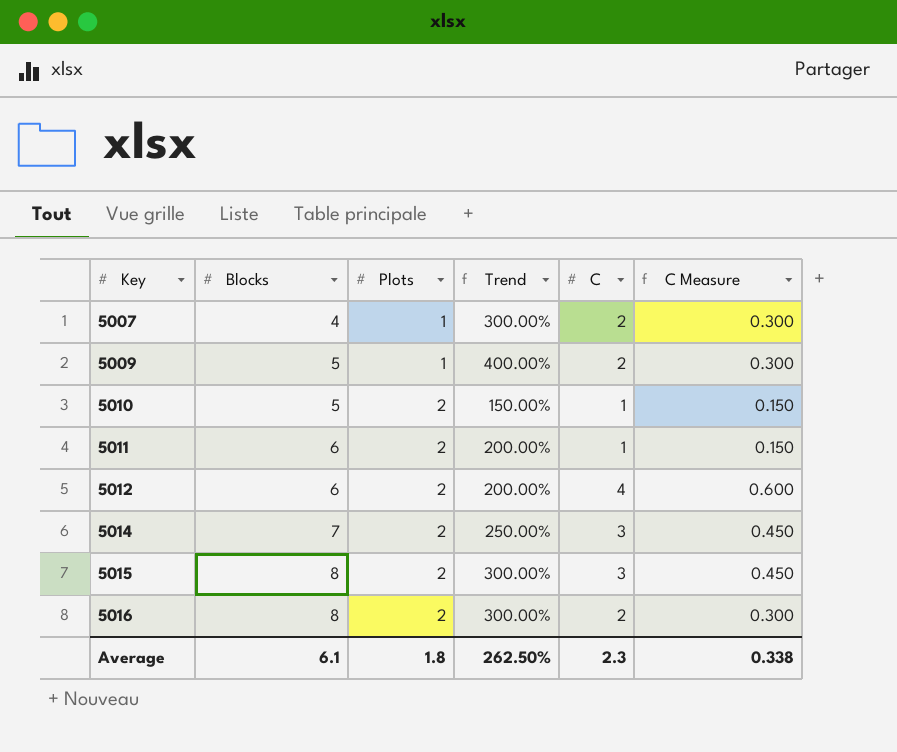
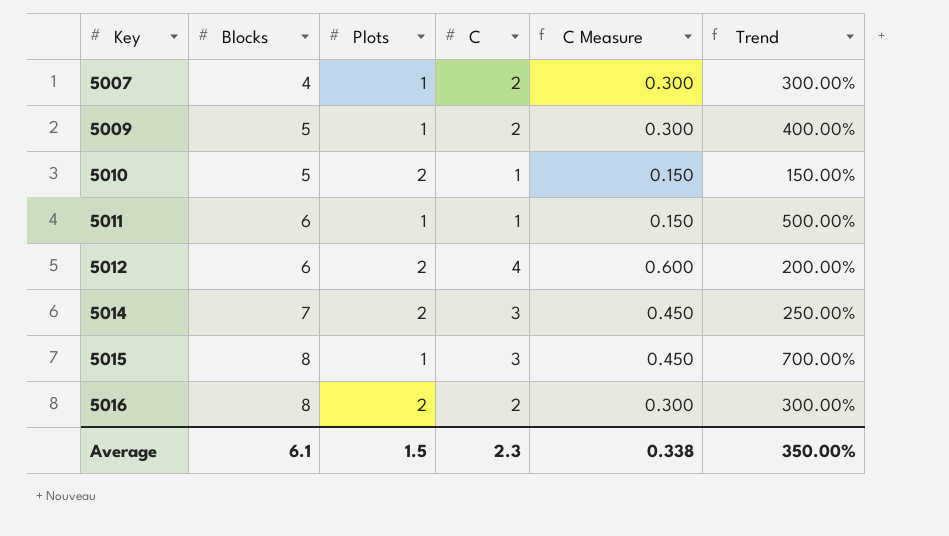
column Trend | position: 4 -> 6
5011 | Plots: 2 -> 1
5011 | Trend: 200.00% -> 500.00%
5015 | Plots: 2 -> 1
5015 | Trend: 300.00% -> 700.00%
Average | Plots: 1.8 -> 1.5
Average | Trend: 262.50% -> 350.00%

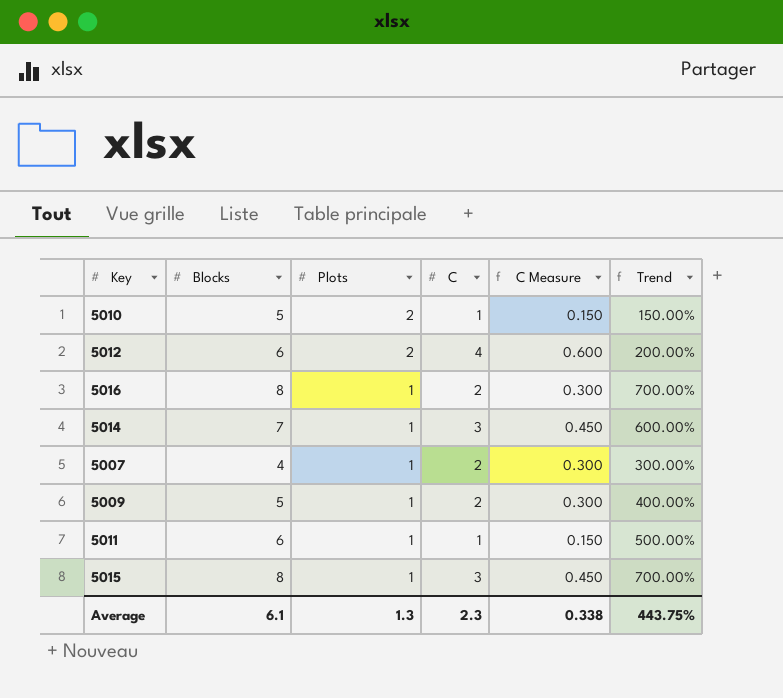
row order: Key ascending -> Plots descending
5016 | Plots: 2 -> 1
5016 | Trend: 300.00% -> 700.00%
5014 | Plots: 2 -> 1
5014 | Trend: 250.00% -> 600.00%
Average | Plots: 1.5 -> 1.3
Average | Trend: 350.00% -> 443.75%

